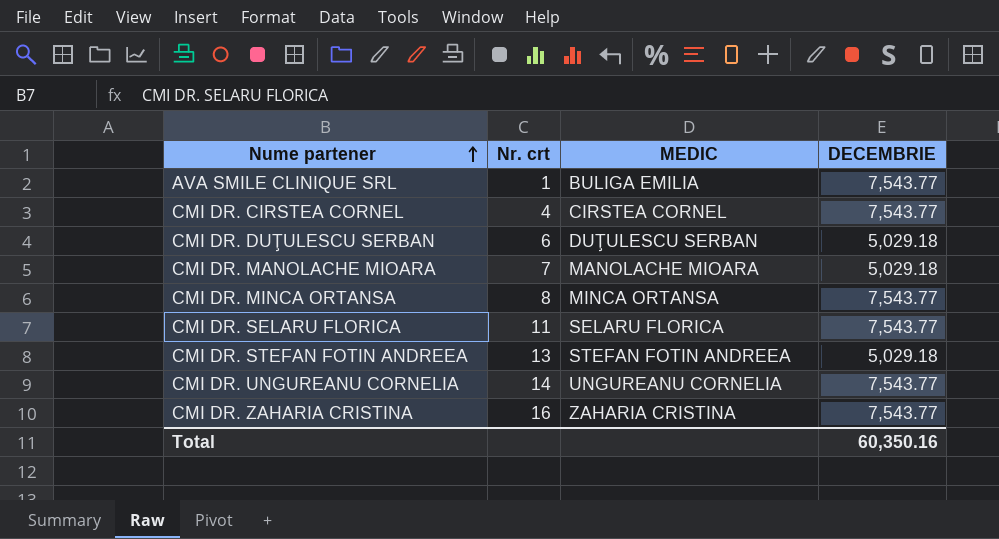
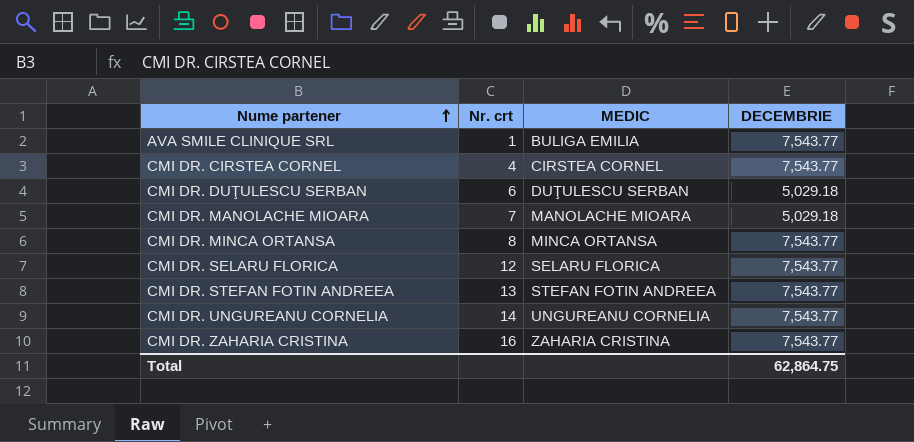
CMI DR. SELARU FLORICA | Nr. crt: 11 -> 12
CMI DR. STEFAN FOTIN ANDREEA | DECEMBRIE: 5,029.18 -> 7,543.77
Total | DECEMBRIE: 60,350.16 -> 62,864.75

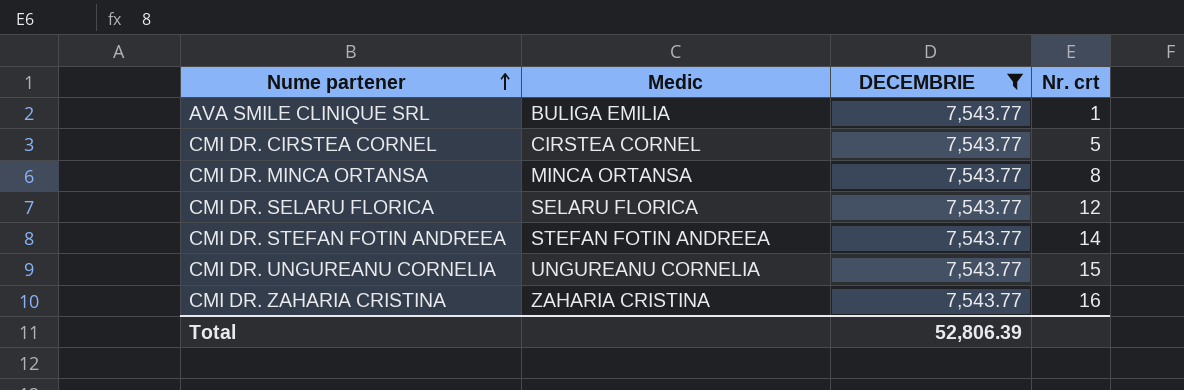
filter: none -> DECEMBRIE = 7,543.77
column name: MEDIC -> Medic
column Nr. crt | position: 2 -> 4
CMI DR. CIRSTEA CORNEL | Nr. crt: 4 -> 5
CMI DR. STEFAN FOTIN ANDREEA | Nr. crt: 13 -> 14
CMI DR. UNGUREANU CORNELIA | Nr. crt: 14 -> 15
Total | DECEMBRIE: 62,864.75 -> 52,806.39

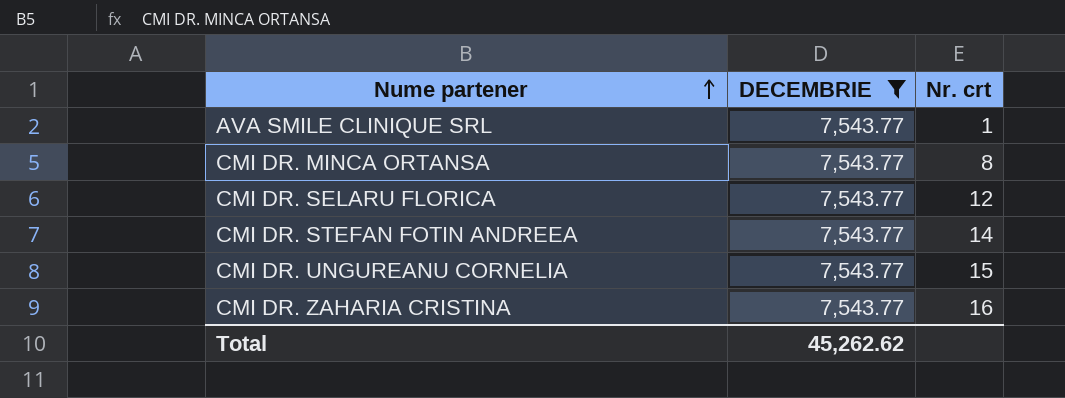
column Medic | position: 2 -> none
row CMI DR. CIRSTEA CORNEL: CIRSTEA CORNEL | 7,543.77 | 5 -> none
Total | DECEMBRIE: 52,806.39 -> 45,262.62

